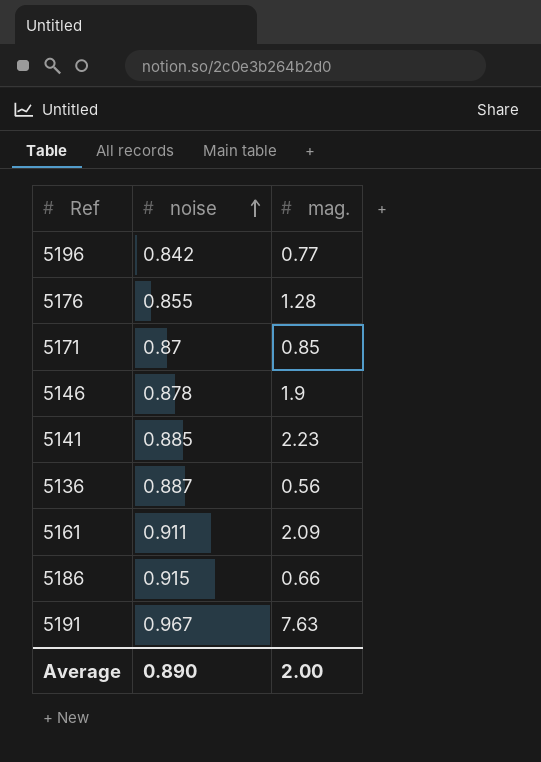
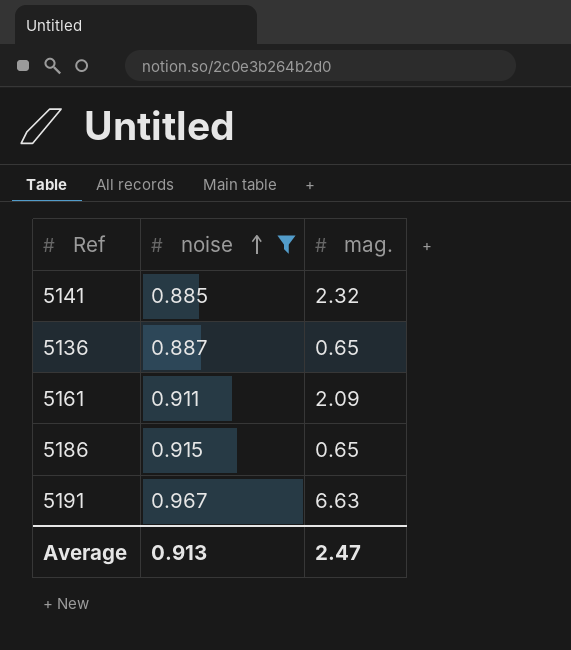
filter: none -> noise >= 0.885
5141 | mag.: 2.23 -> 2.32
5136 | mag.: 0.56 -> 0.65
5186 | mag.: 0.66 -> 0.65
5191 | mag.: 7.63 -> 6.63
Average | noise: 0.890 -> 0.913
Average | mag.: 2.00 -> 2.47

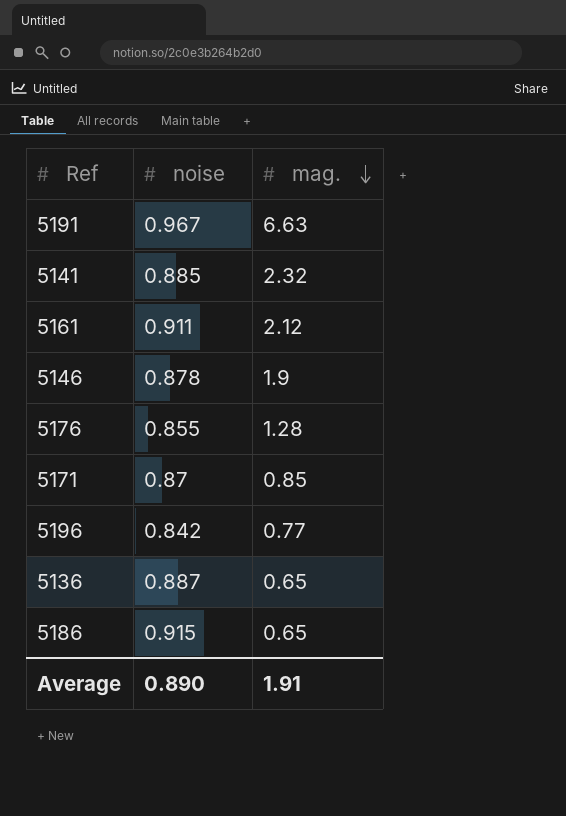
filter: noise >= 0.885 -> none
row order: noise ascending -> mag. descending
5161 | mag.: 2.09 -> 2.12
Average | noise: 0.913 -> 0.890
Average | mag.: 2.47 -> 1.91

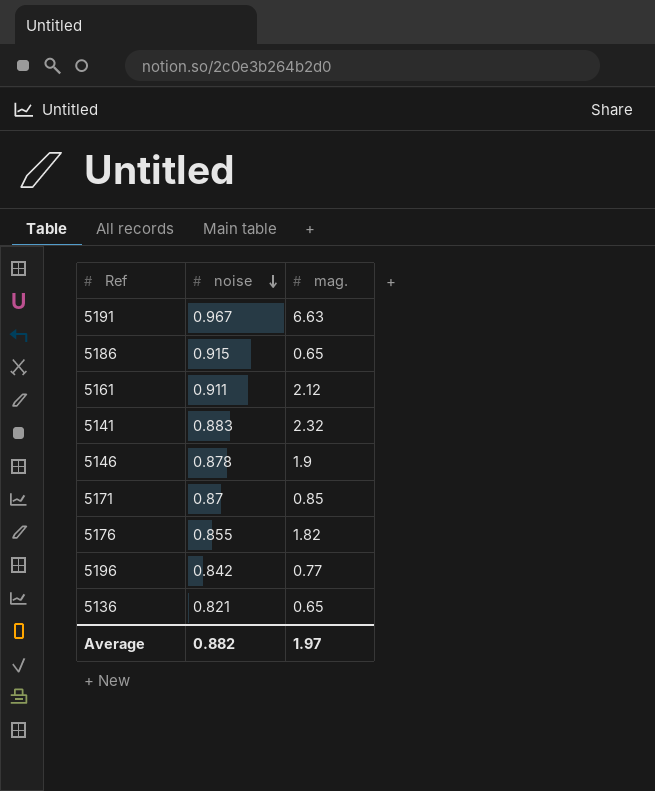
row order: mag. descending -> noise descending
5141 | noise: 0.885 -> 0.883
5176 | mag.: 1.28 -> 1.82
5136 | noise: 0.887 -> 0.821
Average | noise: 0.890 -> 0.882
Average | mag.: 1.91 -> 1.97

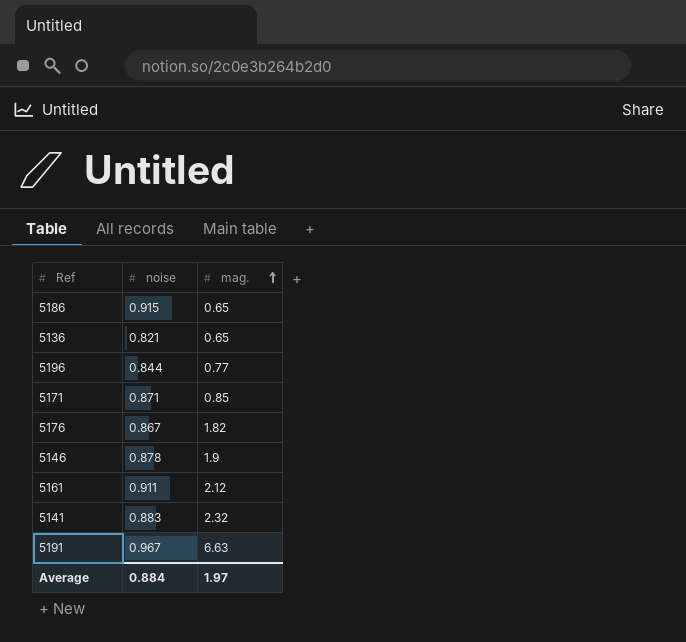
row order: noise descending -> mag. ascending
5196 | noise: 0.842 -> 0.844
5171 | noise: 0.87 -> 0.871
5176 | noise: 0.855 -> 0.867
Average | noise: 0.882 -> 0.884

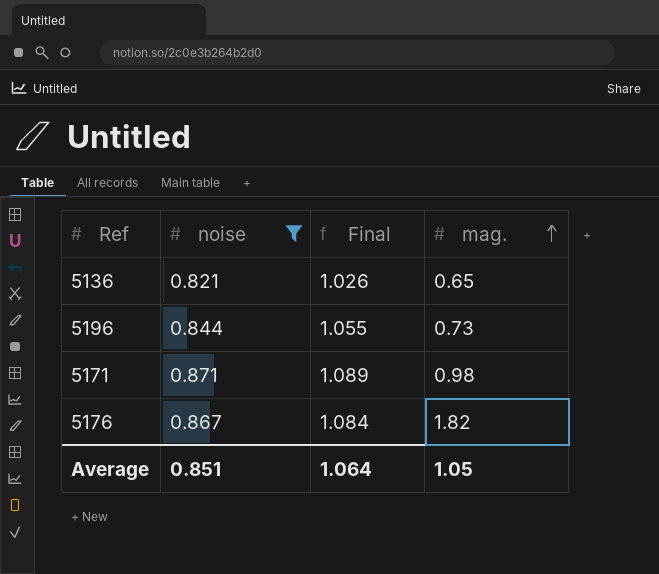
filter: none -> noise <= 0.871
column Final | formula: none -> [noise] * 1.25
5196 | mag.: 0.77 -> 0.73
5171 | mag.: 0.85 -> 0.98
Average | noise: 0.884 -> 0.851
Average | mag.: 1.97 -> 1.05

